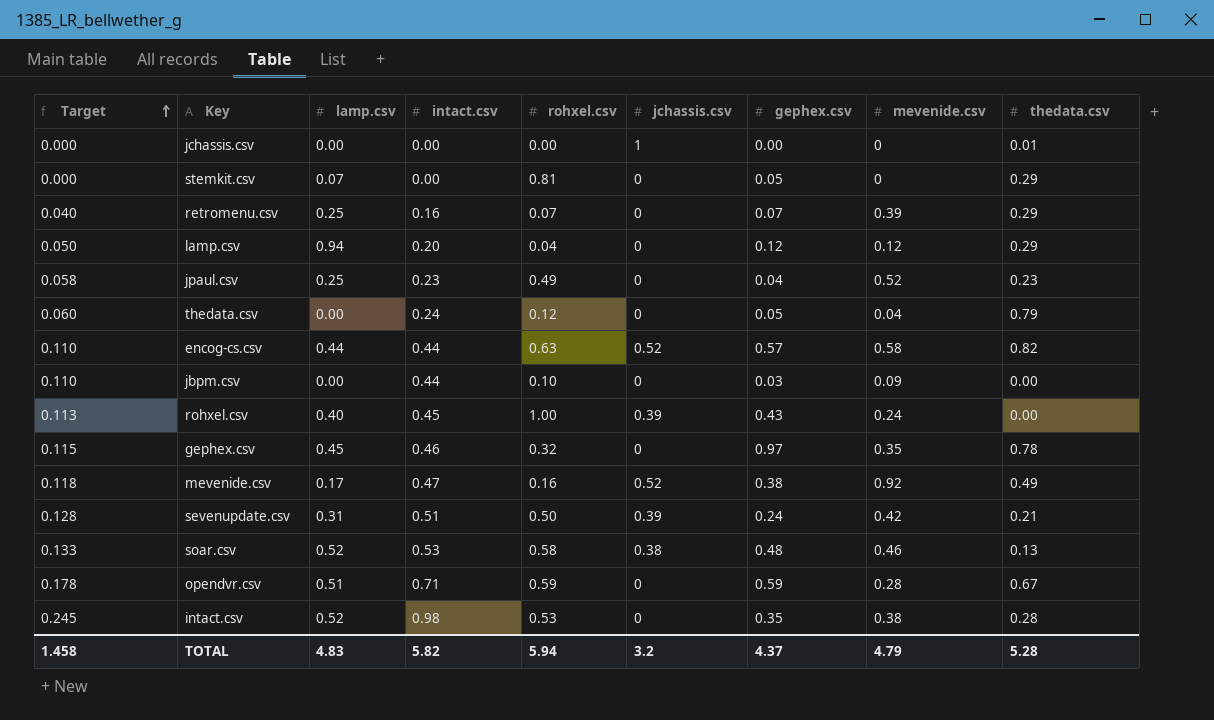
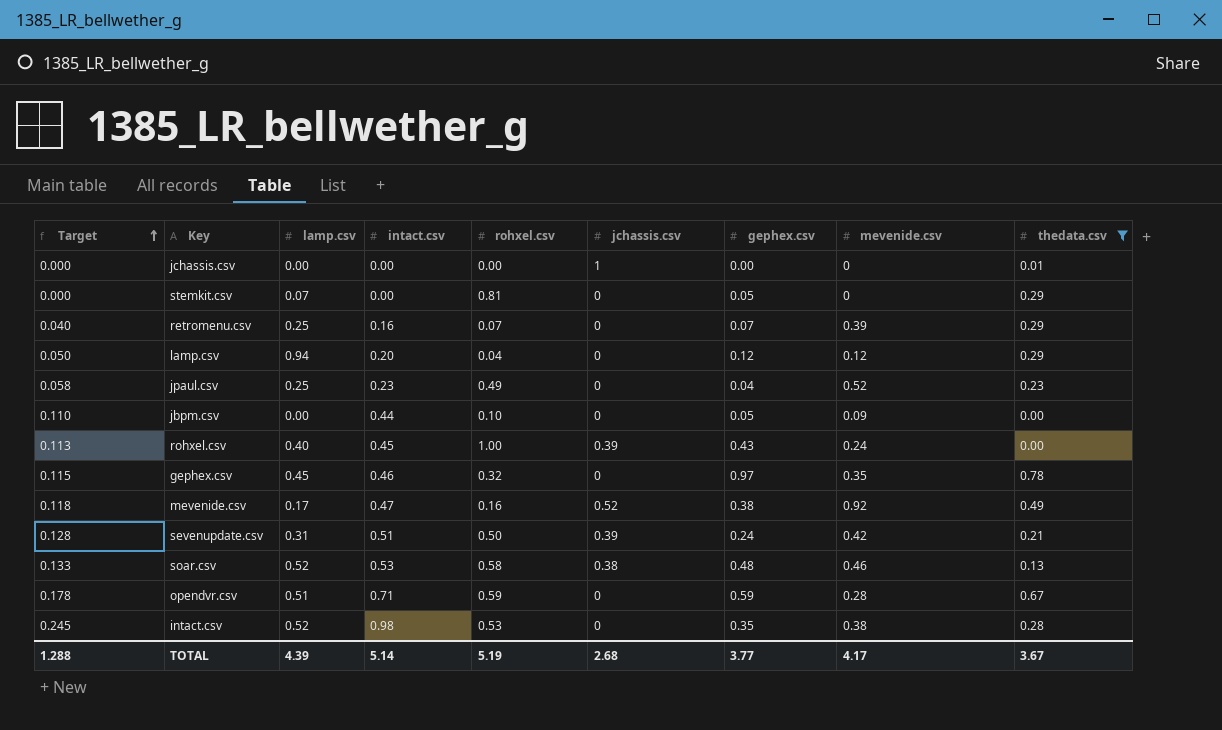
filter: none -> thedata.csv <= 0.78
jbpm.csv | gephex.csv: 0.03 -> 0.05
TOTAL | Target: 1.458 -> 1.288
TOTAL | lamp.csv: 4.83 -> 4.39
TOTAL | intact.csv: 5.82 -> 5.14
TOTAL | rohxel.csv: 5.94 -> 5.19
TOTAL | jchassis.csv: 3.2 -> 2.68
TOTAL | gephex.csv: 4.37 -> 3.77
TOTAL | mevenide.csv: 4.79 -> 4.17
TOTAL | thedata.csv: 5.28 -> 3.67

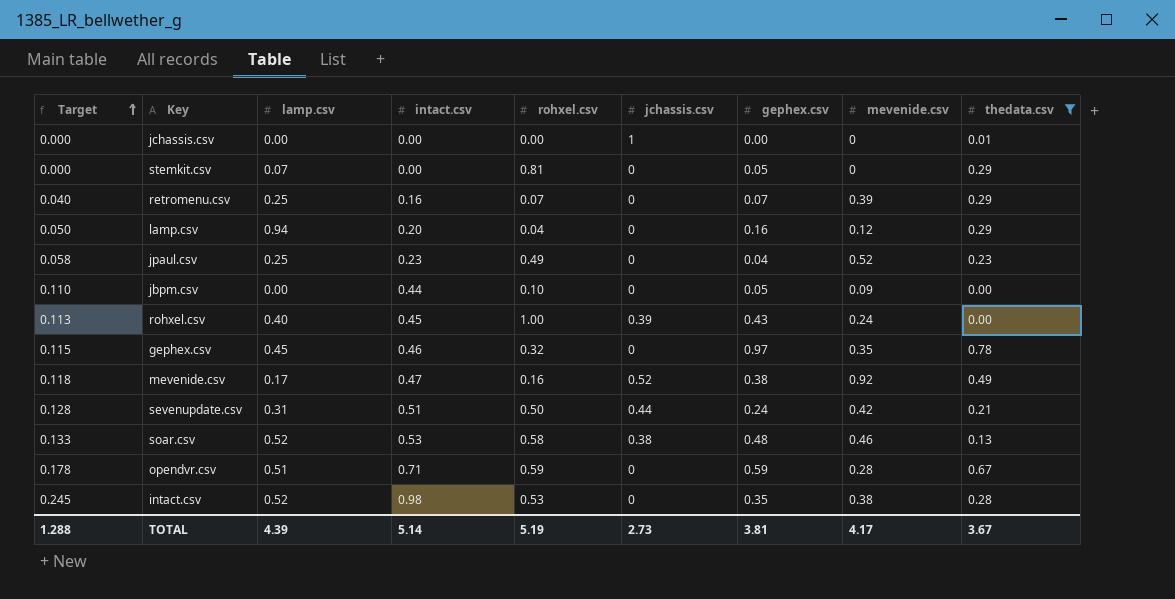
lamp.csv | gephex.csv: 0.12 -> 0.16
sevenupdate.csv | jchassis.csv: 0.39 -> 0.44
TOTAL | jchassis.csv: 2.68 -> 2.73
TOTAL | gephex.csv: 3.77 -> 3.81

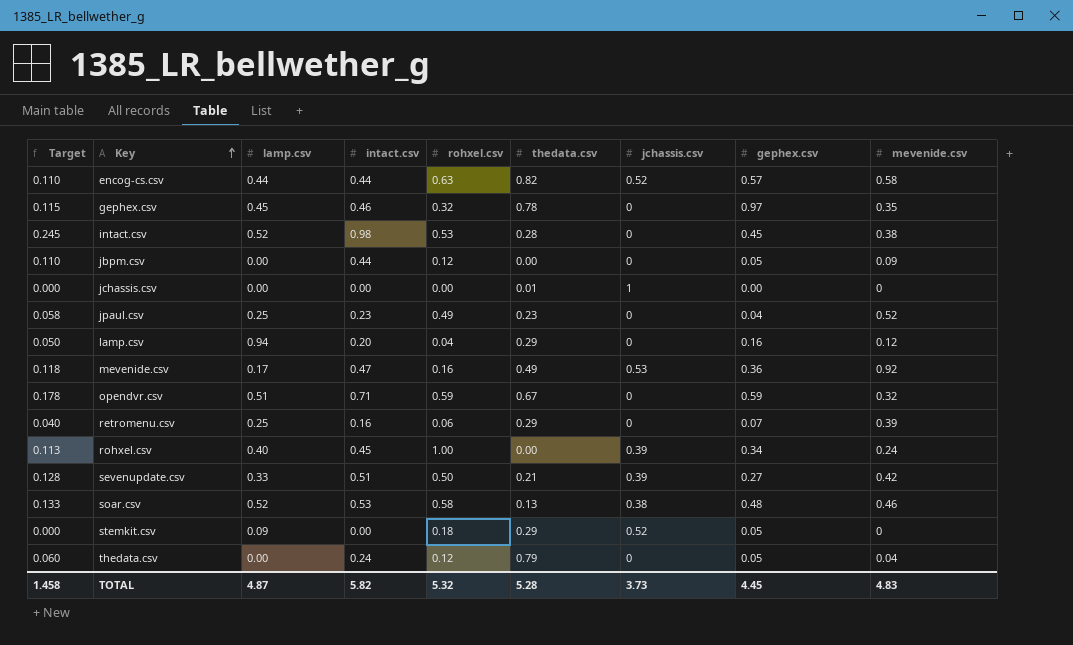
filter: thedata.csv <= 0.78 -> none
row order: Target ascending -> Key ascending
column thedata.csv | position: 9 -> 6
intact.csv | gephex.csv: 0.35 -> 0.45
jbpm.csv | rohxel.csv: 0.10 -> 0.12
mevenide.csv | jchassis.csv: 0.52 -> 0.53
mevenide.csv | gephex.csv: 0.38 -> 0.36
opendvr.csv | mevenide.csv: 0.28 -> 0.32
retromenu.csv | rohxel.csv: 0.07 -> 0.06
rohxel.csv | gephex.csv: 0.43 -> 0.34
sevenupdate.csv | lamp.csv: 0.31 -> 0.33
sevenupdate.csv | jchassis.csv: 0.44 -> 0.39
sevenupdate.csv | gephex.csv: 0.24 -> 0.27
stemkit.csv | lamp.csv: 0.07 -> 0.09
stemkit.csv | rohxel.csv: 0.81 -> 0.18
stemkit.csv | jchassis.csv: 0 -> 0.52
TOTAL | Target: 1.288 -> 1.458
TOTAL | lamp.csv: 4.39 -> 4.87
TOTAL | intact.csv: 5.14 -> 5.82
TOTAL | rohxel.csv: 5.19 -> 5.32
TOTAL | thedata.csv: 3.67 -> 5.28
TOTAL | jchassis.csv: 2.73 -> 3.73
TOTAL | gephex.csv: 3.81 -> 4.45
TOTAL | mevenide.csv: 4.17 -> 4.83

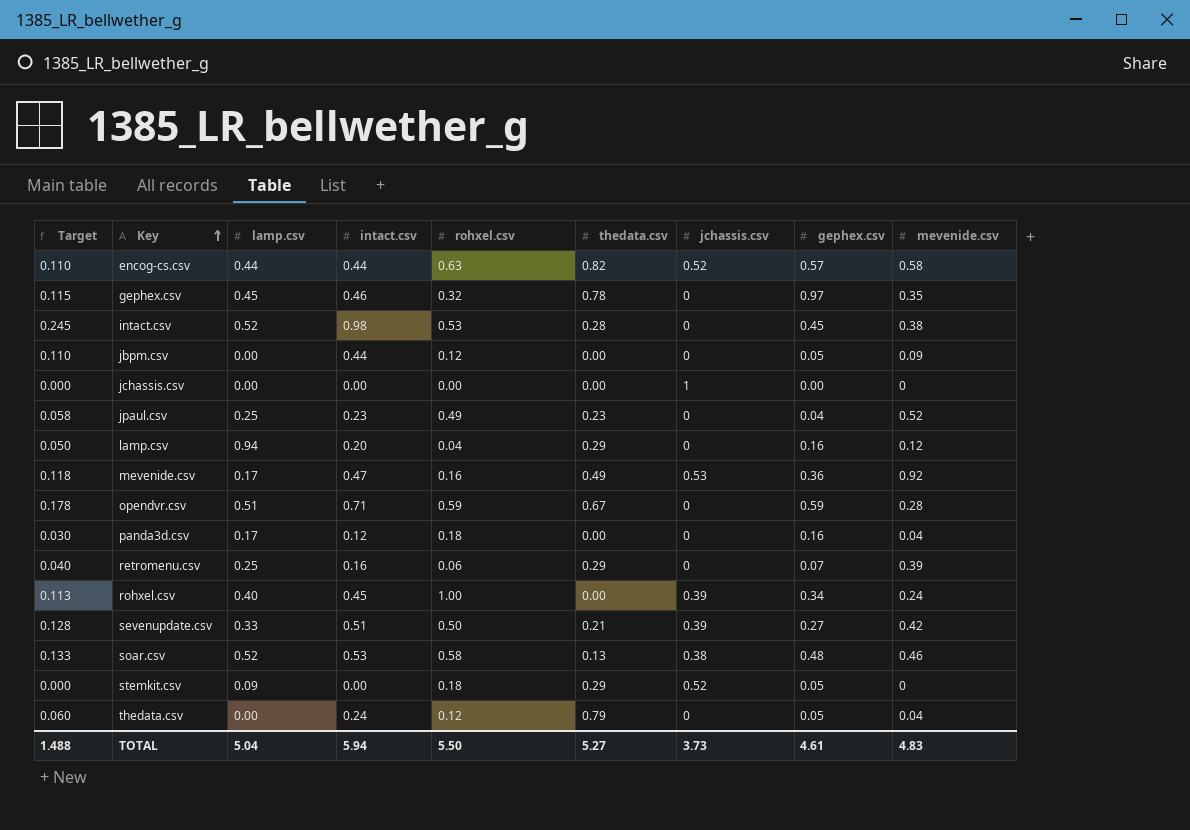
jchassis.csv | thedata.csv: 0.01 -> 0.00
opendvr.csv | mevenide.csv: 0.32 -> 0.28
row panda3d.csv: none -> 0.030 | 0.17 | 0.12 | 0.18 | 0.00 | 0 | 0.16 | 0.04
TOTAL | Target: 1.458 -> 1.488
TOTAL | lamp.csv: 4.87 -> 5.04
TOTAL | intact.csv: 5.82 -> 5.94
TOTAL | rohxel.csv: 5.32 -> 5.50
TOTAL | thedata.csv: 5.28 -> 5.27
TOTAL | gephex.csv: 4.45 -> 4.61

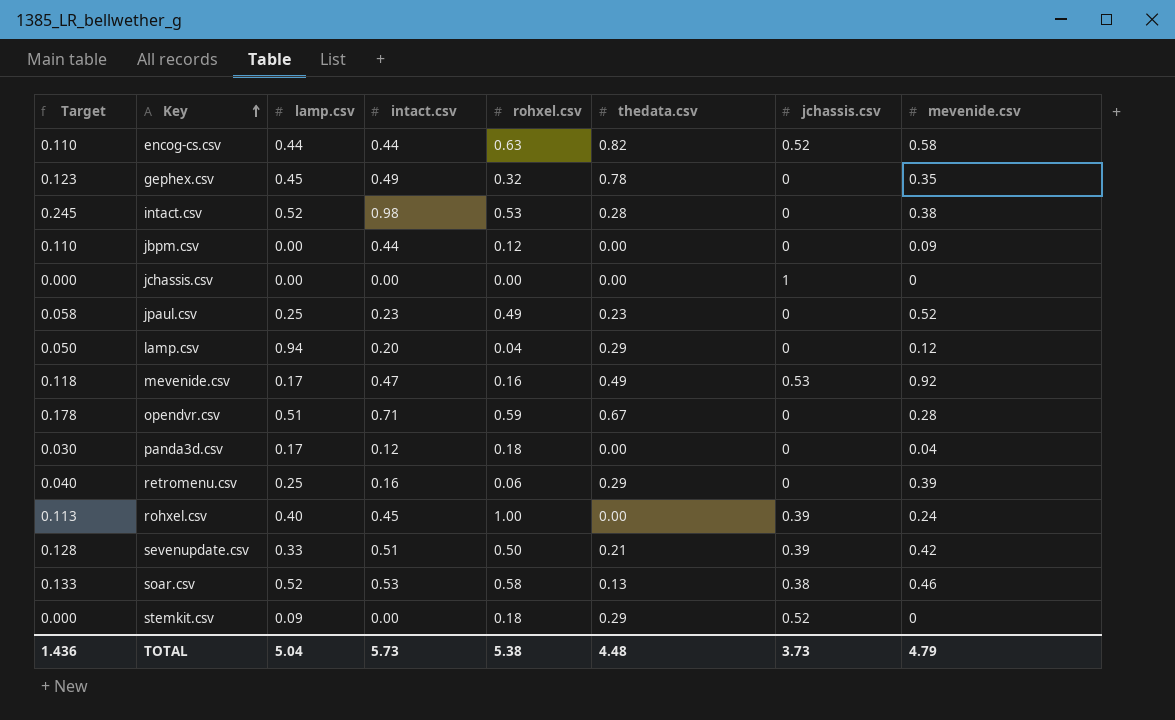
column gephex.csv | position: 8 -> none
row thedata.csv: 0.060 | 0.00 | 0.24 | 0.12 | 0.79 | 0 | 0.05 | 0.04 -> none
gephex.csv | Target: 0.115 -> 0.123
gephex.csv | intact.csv: 0.46 -> 0.49
TOTAL | Target: 1.488 -> 1.436
TOTAL | intact.csv: 5.94 -> 5.73
TOTAL | rohxel.csv: 5.50 -> 5.38
TOTAL | thedata.csv: 5.27 -> 4.48
TOTAL | mevenide.csv: 4.83 -> 4.79

